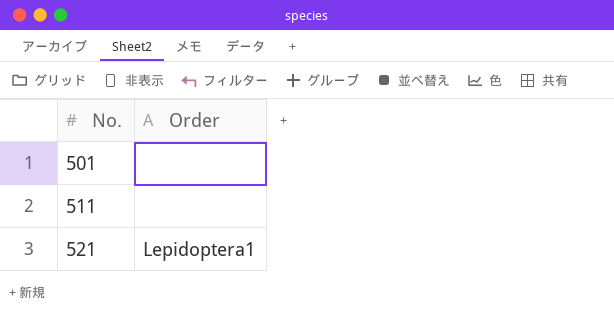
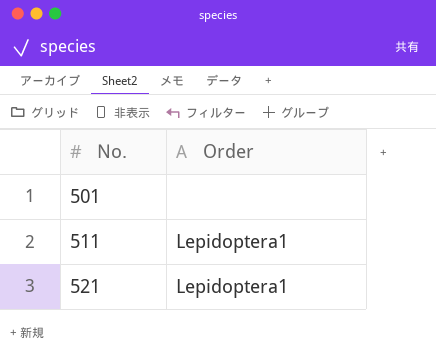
511 | Order: none -> Lepidoptera1

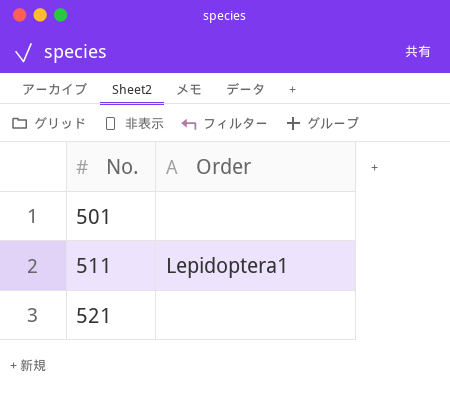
521 | Order: Lepidoptera1 -> none

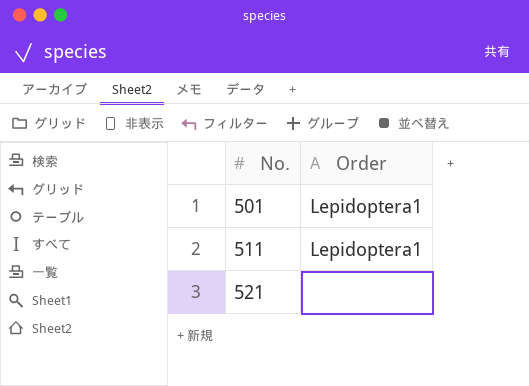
501 | Order: none -> Lepidoptera1

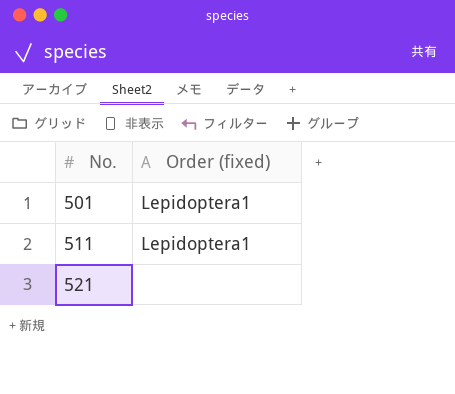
column name: Order -> Order (fixed)

